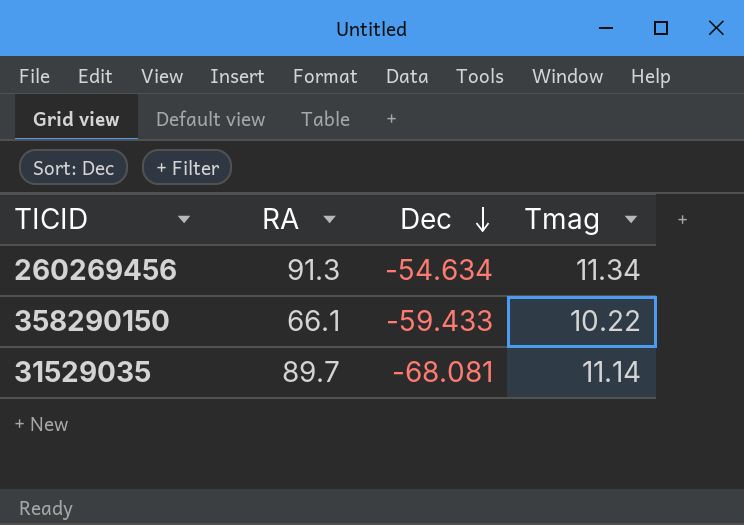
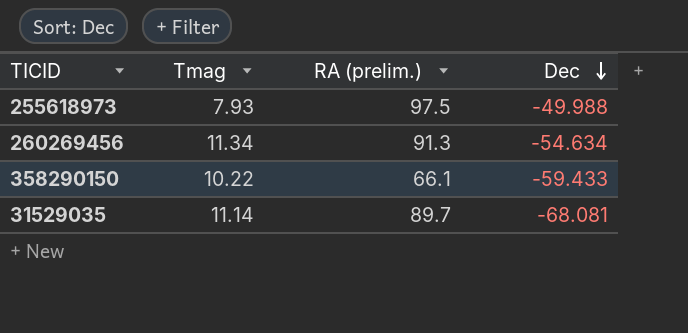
column Tmag | position: 4 -> 2
column name: RA -> RA (prelim.)
row 255618973: none -> 7.93 | 97.5 | -49.988

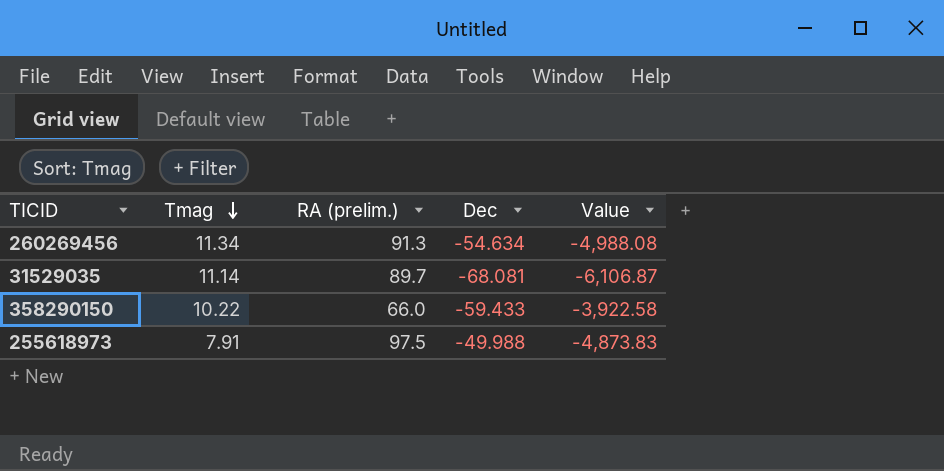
row order: Dec descending -> Tmag descending
column Value | formula: none -> [RA (prelim.)] * [Dec]
358290150 | RA (prelim.): 66.1 -> 66.0
255618973 | Tmag: 7.93 -> 7.91

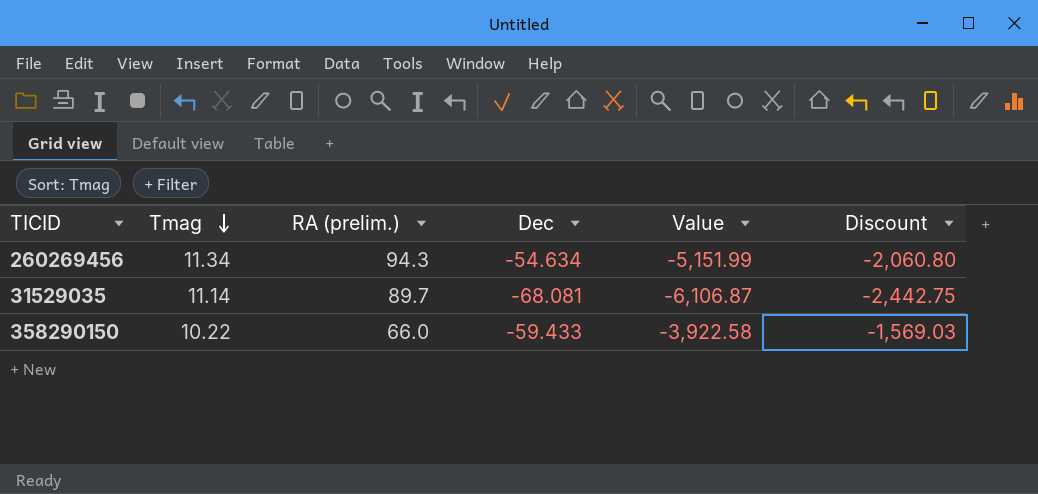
column Discount | formula: none -> [Value] * 0.4
row 255618973: 7.91 | 97.5 | -49.988 | -4,873.83 -> none
260269456 | RA (prelim.): 91.3 -> 94.3
260269456 | Value: -4,988.08 -> -5,151.99

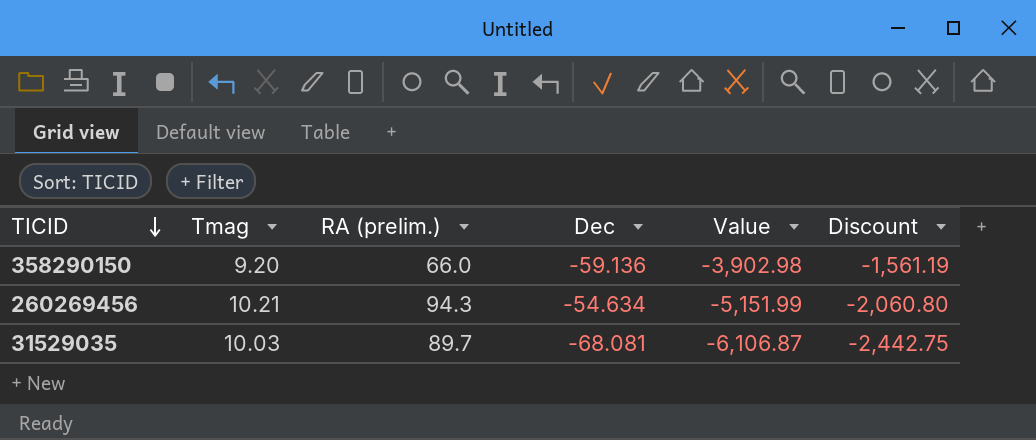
row order: Tmag descending -> TICID descending
358290150 | Tmag: 10.22 -> 9.20
358290150 | Dec: -59.433 -> -59.136
358290150 | Value: -3,922.58 -> -3,902.98
358290150 | Discount: -1,569.03 -> -1,561.19
260269456 | Tmag: 11.34 -> 10.21
31529035 | Tmag: 11.14 -> 10.03

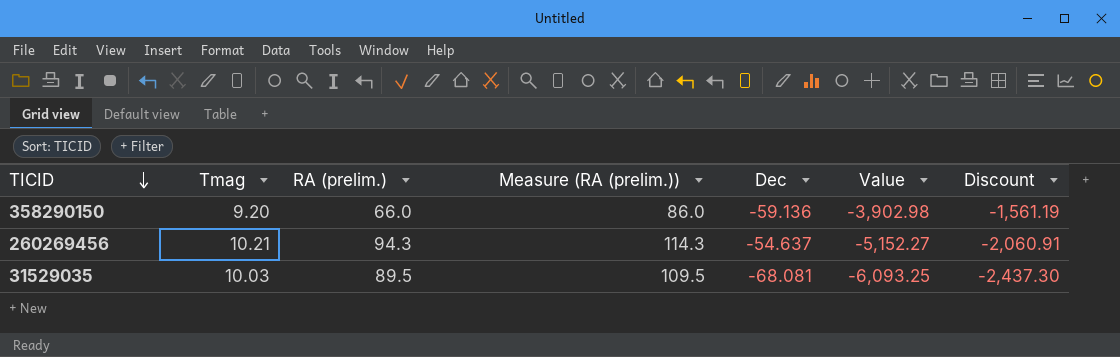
column Measure (RA (prelim.)) | formula: none -> [RA (prelim.)] + 20
260269456 | Dec: -54.634 -> -54.637
260269456 | Value: -5,151.99 -> -5,152.27
260269456 | Discount: -2,060.80 -> -2,060.91
31529035 | RA (prelim.): 89.7 -> 89.5
31529035 | Value: -6,106.87 -> -6,093.25
31529035 | Discount: -2,442.75 -> -2,437.30

